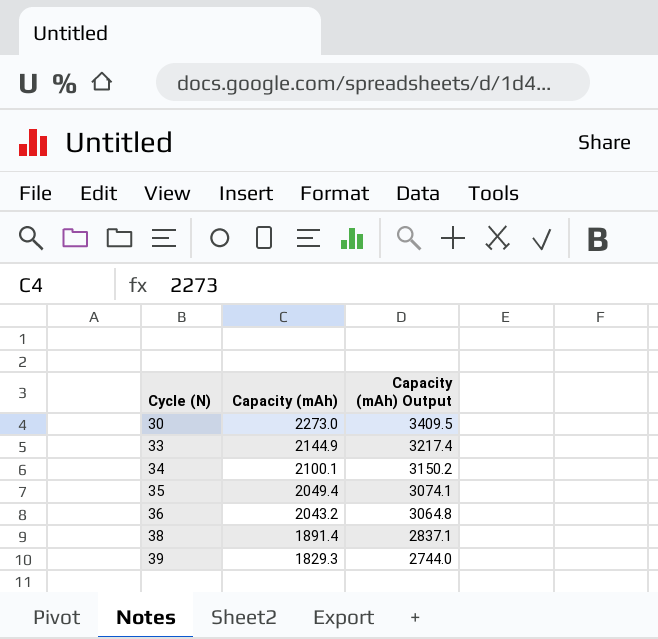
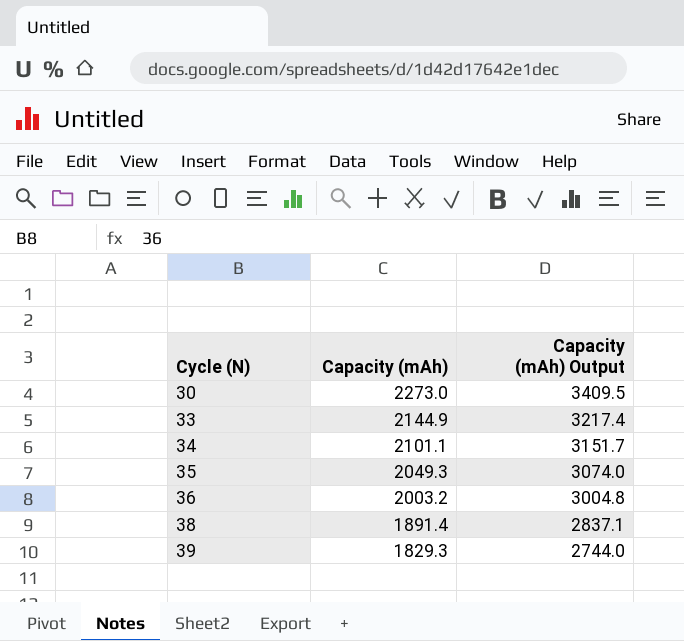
34 | Capacity (mAh): 2100.1 -> 2101.1
34 | Capacity (mAh) Output: 3150.2 -> 3151.7
35 | Capacity (mAh): 2049.4 -> 2049.3
35 | Capacity (mAh) Output: 3074.1 -> 3074.0
36 | Capacity (mAh): 2043.2 -> 2003.2
36 | Capacity (mAh) Output: 3064.8 -> 3004.8

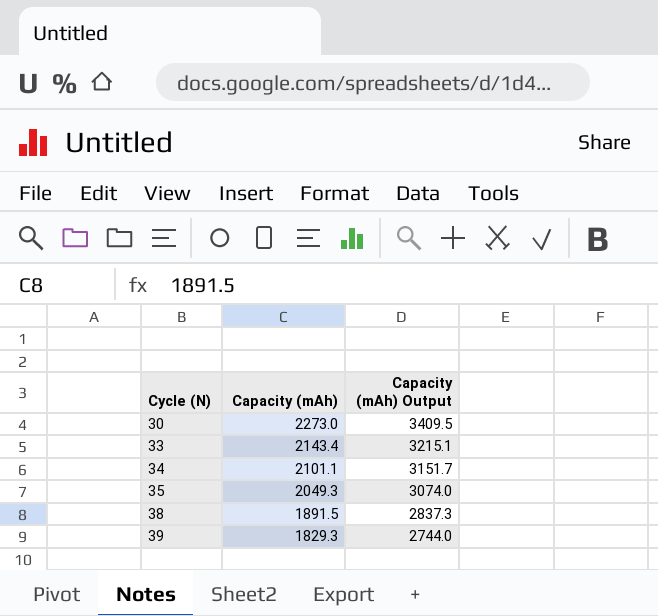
row 36: 2003.2 | 3004.8 -> none
33 | Capacity (mAh): 2144.9 -> 2143.4
33 | Capacity (mAh) Output: 3217.4 -> 3215.1
38 | Capacity (mAh): 1891.4 -> 1891.5
38 | Capacity (mAh) Output: 2837.1 -> 2837.3

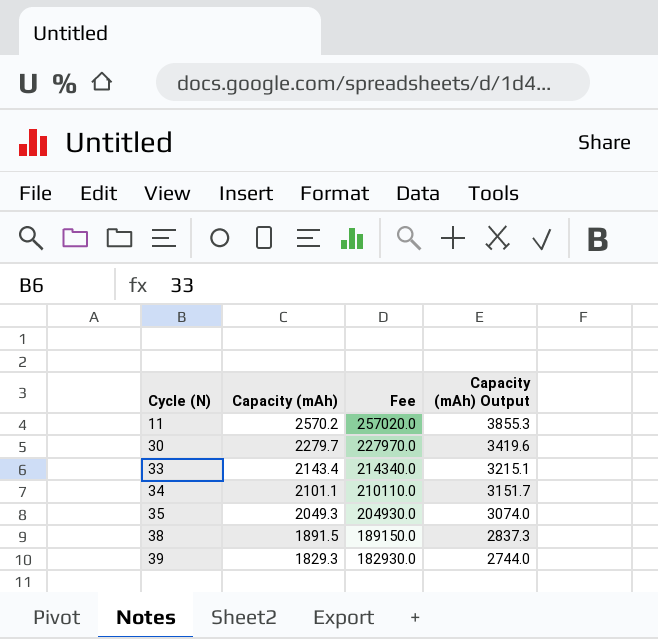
column Fee | formula: none -> [Capacity (mAh)] * 100
row 11: none -> 2570.2 | 257020.0 | 3855.3
30 | Capacity (mAh): 2273.0 -> 2279.7
30 | Capacity (mAh) Output: 3409.5 -> 3419.6

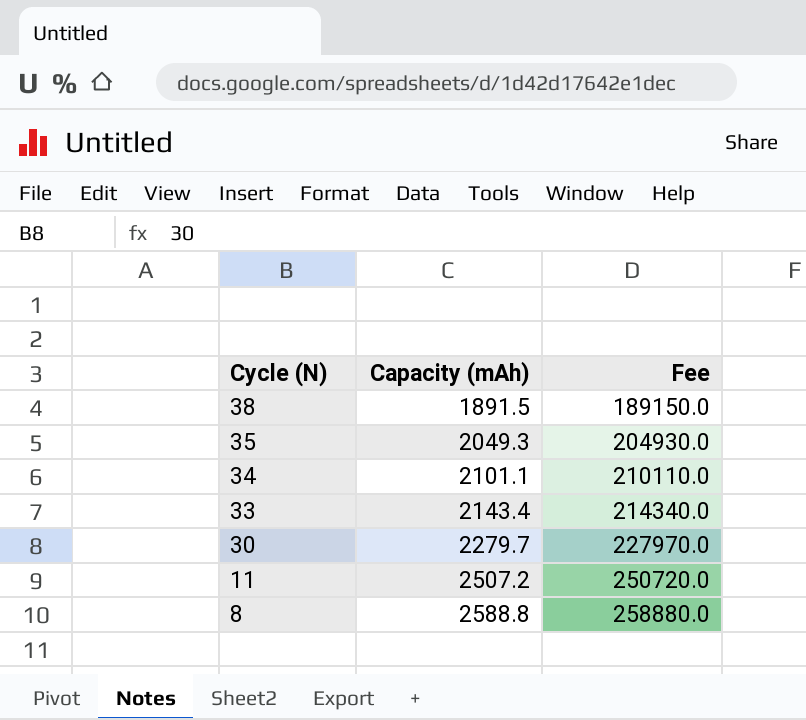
row order: Cycle (N) ascending -> Cycle (N) descending
column Capacity (mAh) Output | formula: [Capacity (mAh)] * 1.5 -> none
row 39: 1829.3 | 182930.0 | 2744.0 -> none
11 | Capacity (mAh): 2570.2 -> 2507.2
11 | Fee: 257020.0 -> 250720.0
row 8: none -> 2588.8 | 258880.0

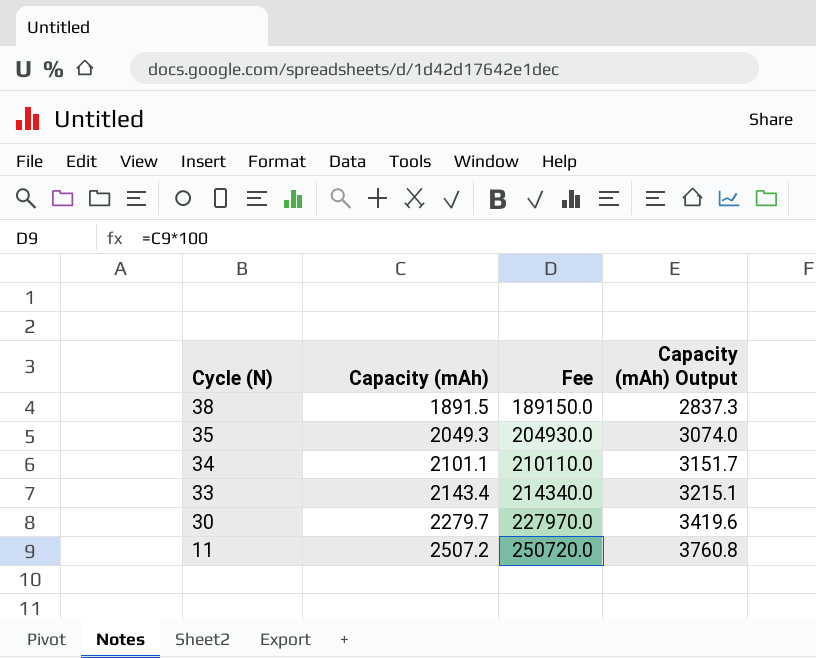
column Capacity (mAh) Output | formula: none -> [Capacity (mAh)] * 1.5
row 8: 2588.8 | 258880.0 -> none

